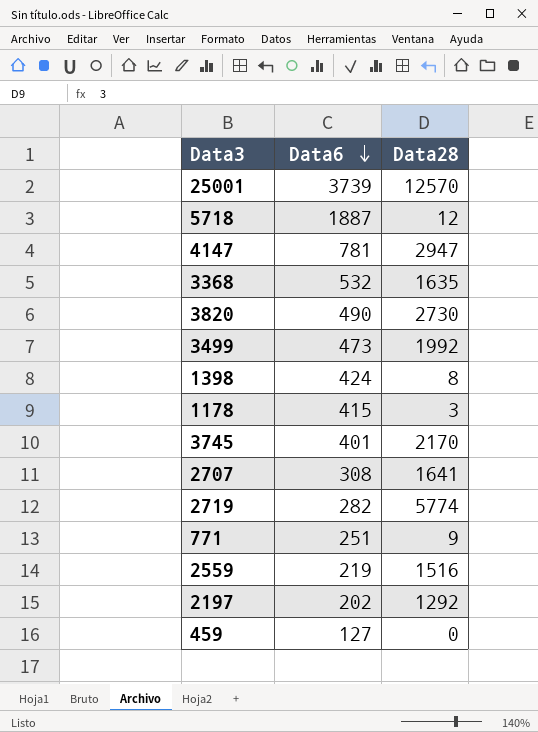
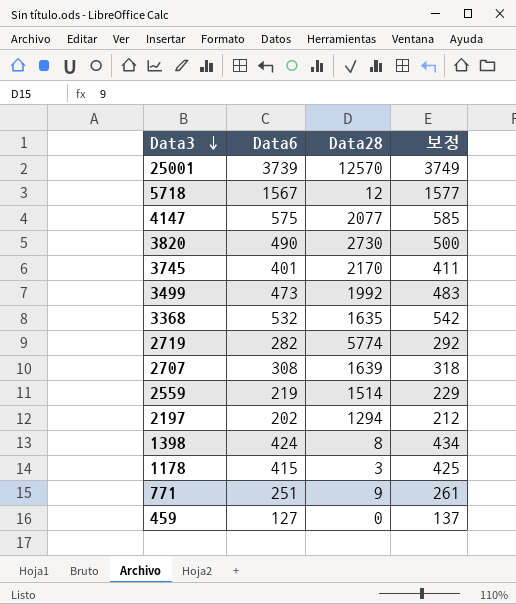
row order: Data6 descending -> Data3 descending
column 보정 | formula: none -> [Data6] + 10
5718 | Data6: 1887 -> 1567
4147 | Data6: 781 -> 575
4147 | Data28: 2947 -> 2077
2707 | Data28: 1641 -> 1639
2559 | Data28: 1516 -> 1514
2197 | Data28: 1292 -> 1294

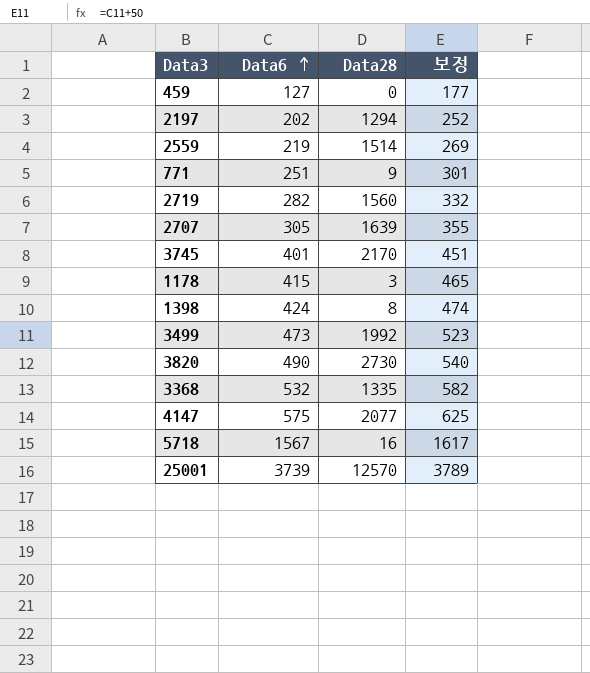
row order: Data3 descending -> Data6 ascending
column 보정 | formula: [Data6] + 10 -> [Data6] + 50
2719 | Data28: 5774 -> 1560
2707 | Data6: 308 -> 305
3368 | Data28: 1635 -> 1335
5718 | Data28: 12 -> 16

